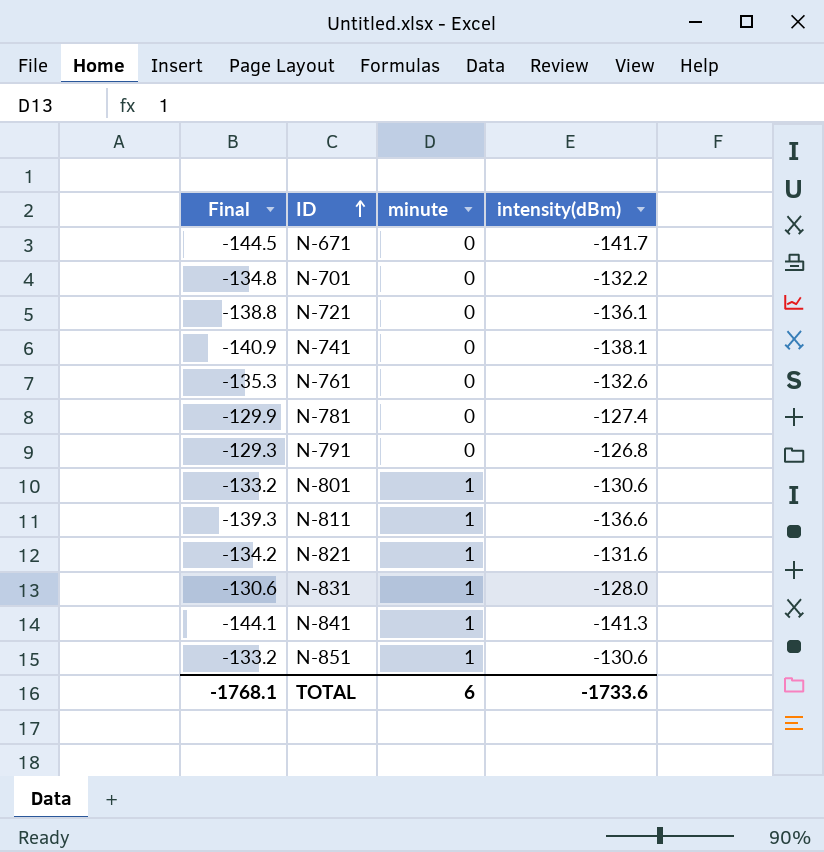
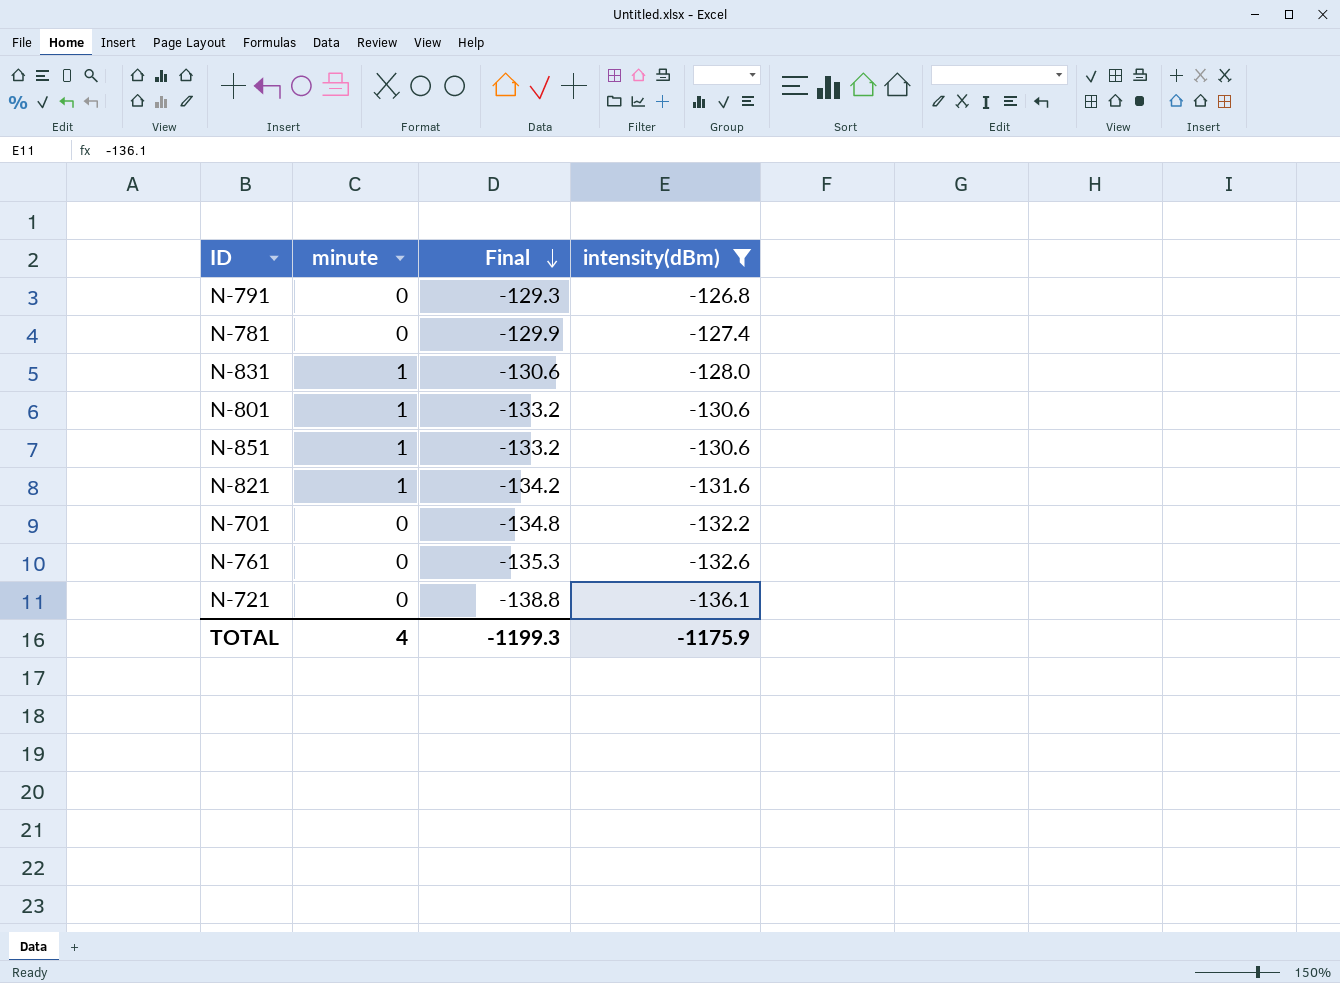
filter: none -> intensity(dBm) >= -136.1
row order: ID ascending -> Final descending
column Final | position: 1 -> 3
TOTAL | minute: 6 -> 4
TOTAL | Final: -1768.1 -> -1199.3
TOTAL | intensity(dBm): -1733.6 -> -1175.9

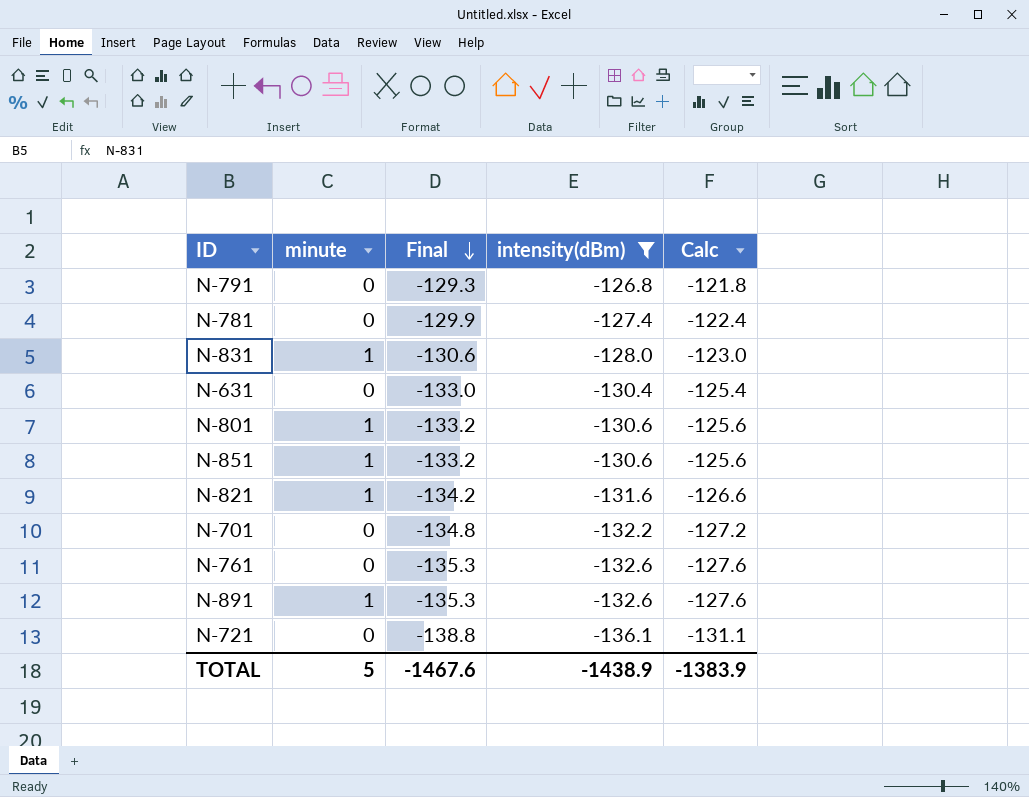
column Calc | formula: none -> [intensity(dBm)] + 5
row N-631: none -> 0 | -133.0 | -130.4 | -125.4
row N-891: none -> 1 | -135.3 | -132.6 | -127.6
TOTAL | minute: 4 -> 5
TOTAL | Final: -1199.3 -> -1467.6
TOTAL | intensity(dBm): -1175.9 -> -1438.9

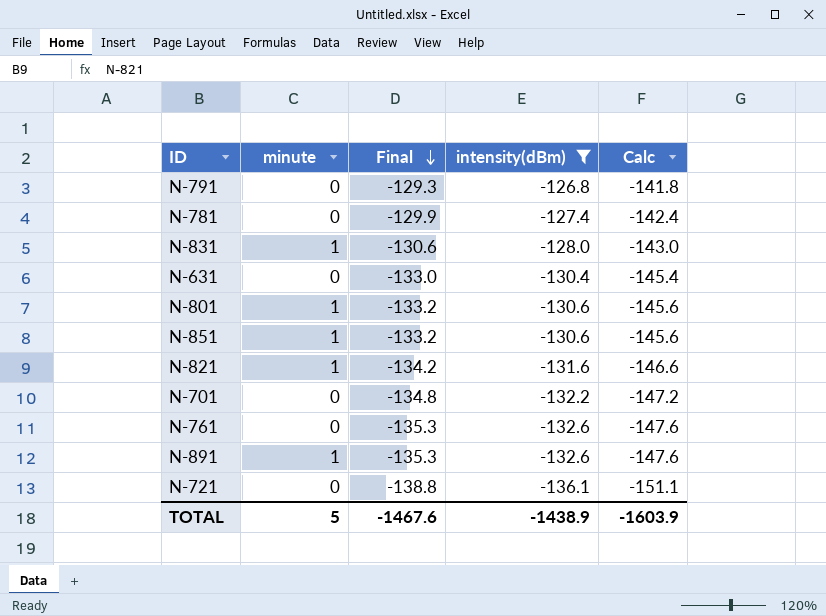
column Calc | formula: [intensity(dBm)] + 5 -> [intensity(dBm)] - 15
TOTAL | Calc: -1383.9 -> -1603.9

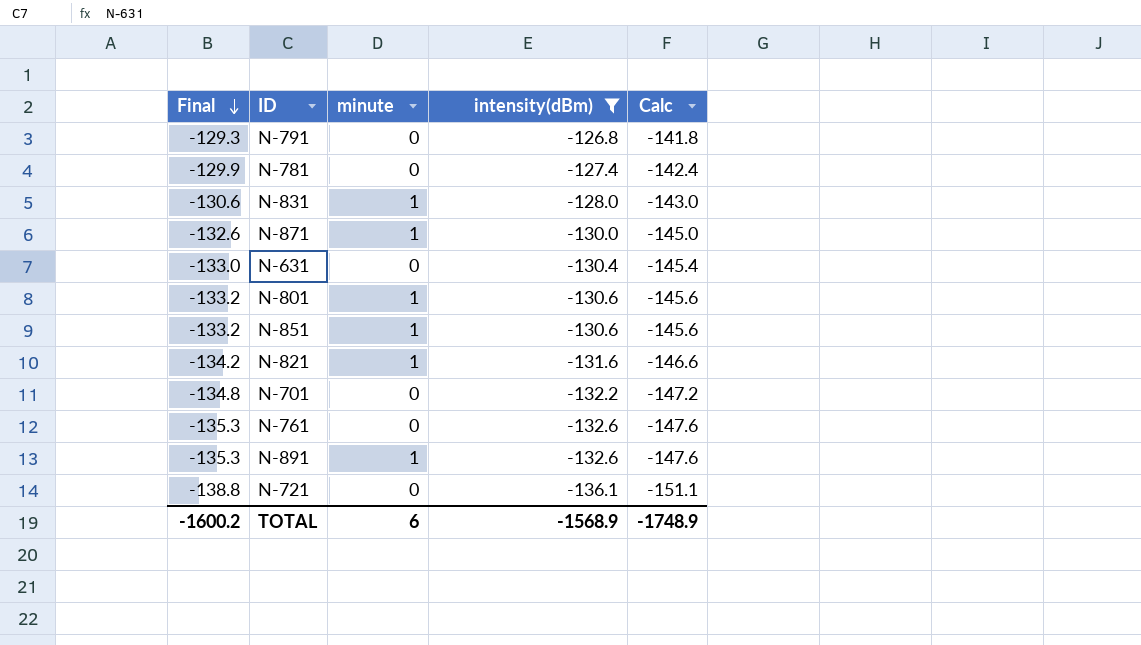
column Final | position: 3 -> 1
row N-871: none -> -132.6 | 1 | -130.0 | -145.0
TOTAL | Final: -1467.6 -> -1600.2
TOTAL | minute: 5 -> 6
TOTAL | intensity(dBm): -1438.9 -> -1568.9
TOTAL | Calc: -1603.9 -> -1748.9

